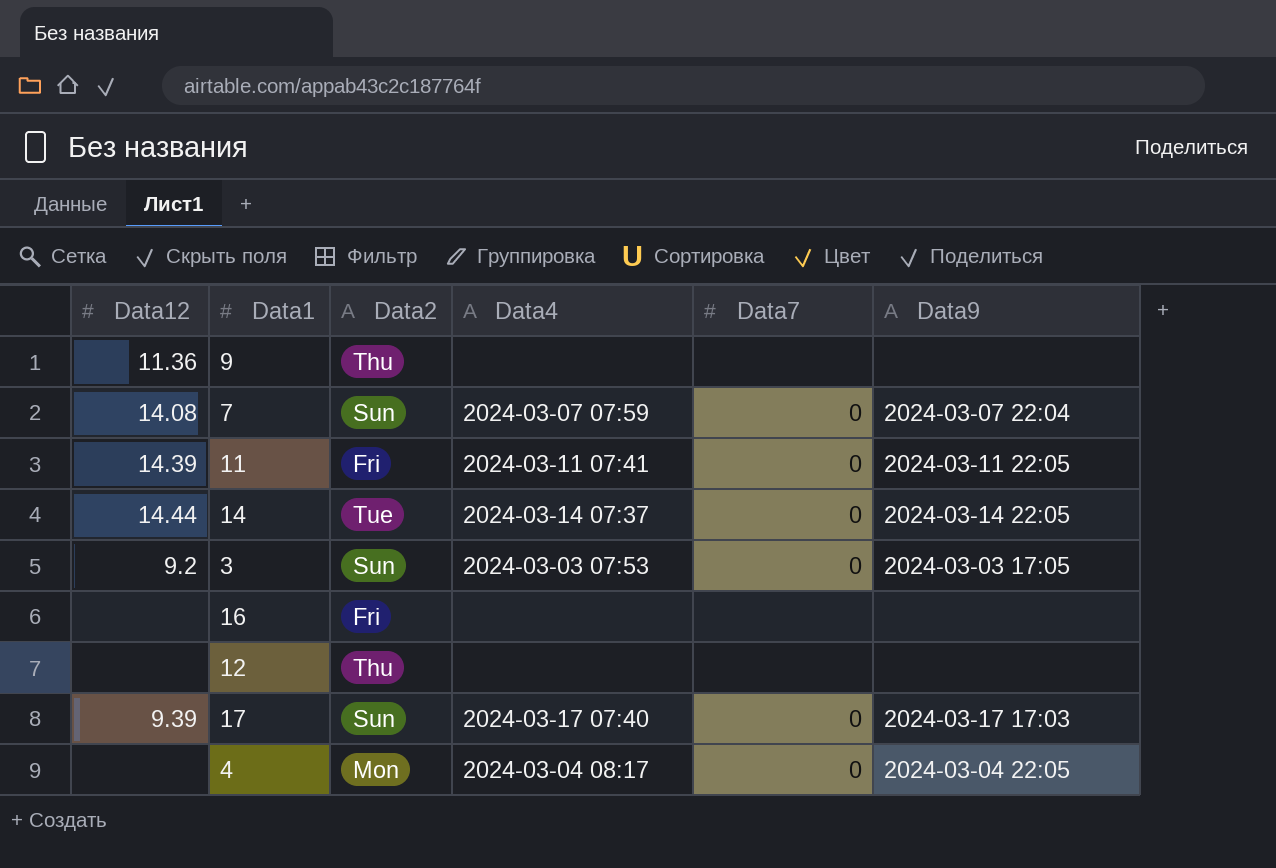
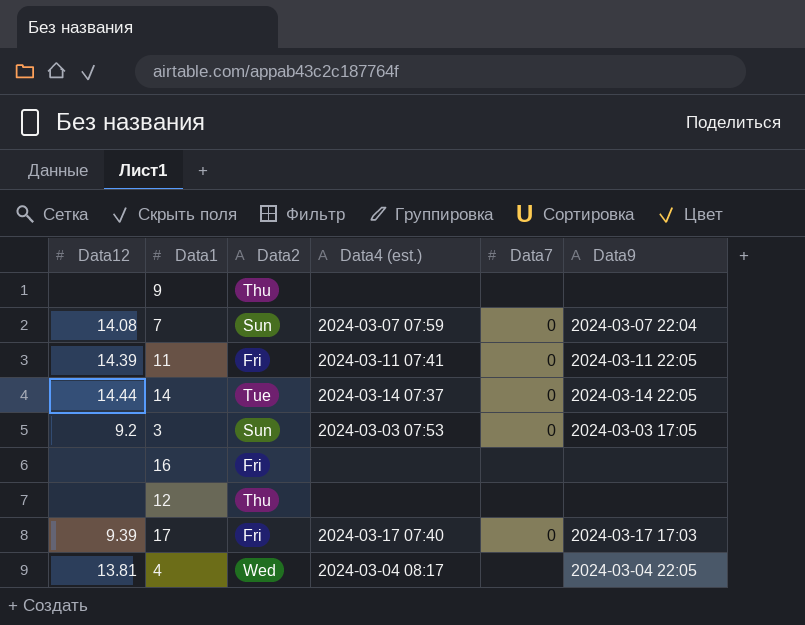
column name: Data4 -> Data4 (est.)
9 | Data12: 11.36 -> none
17 | Data2: Sun -> Fri
4 | Data12: none -> 13.81
4 | Data2: Mon -> Wed
4 | Data7: 0 -> none

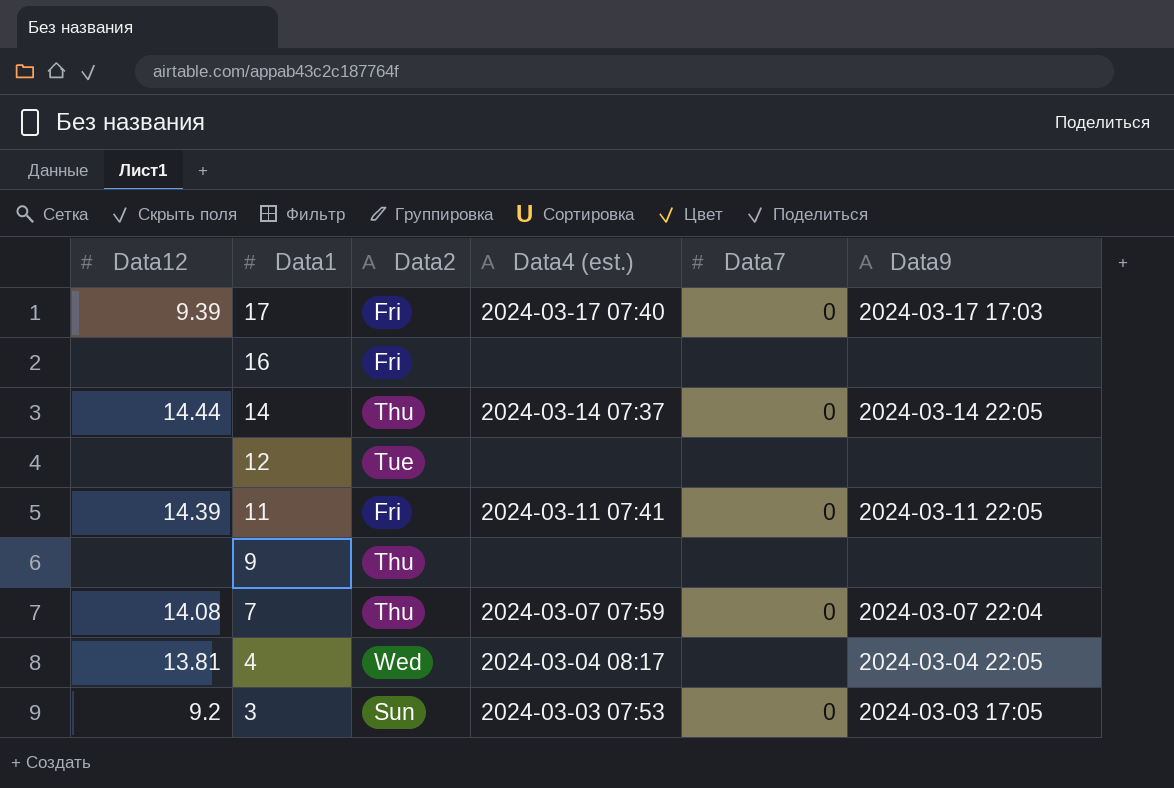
row order: none -> Data1 descending
14 | Data2: Tue -> Thu
12 | Data2: Thu -> Tue
7 | Data2: Sun -> Thu

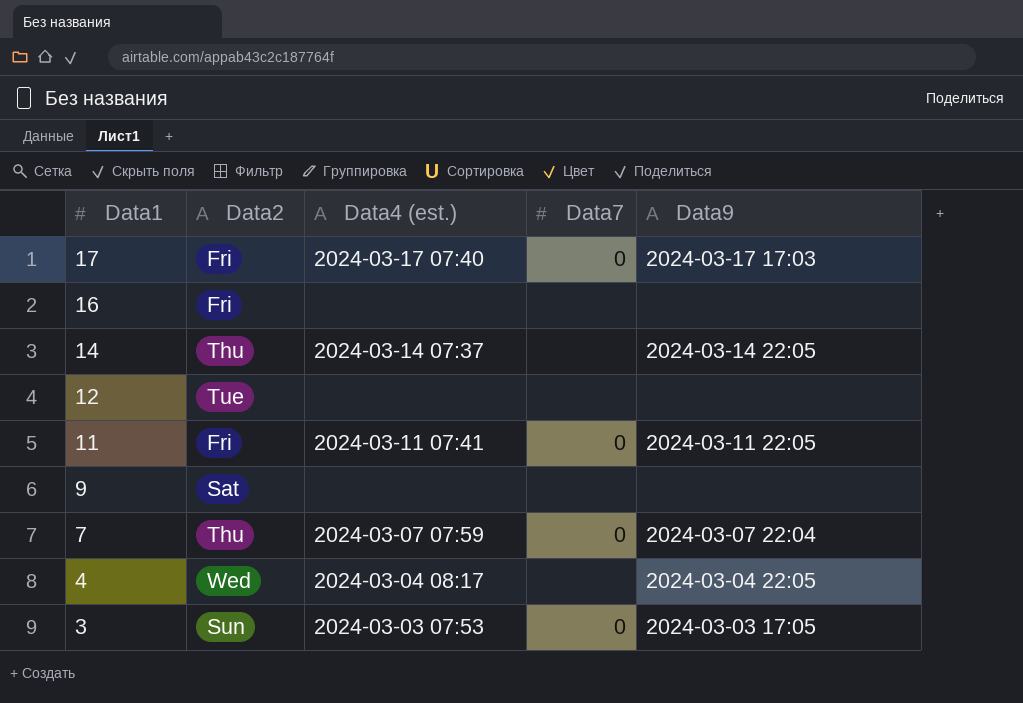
column Data12 | position: 1 -> none
14 | Data7: 0 -> none
9 | Data2: Thu -> Sat

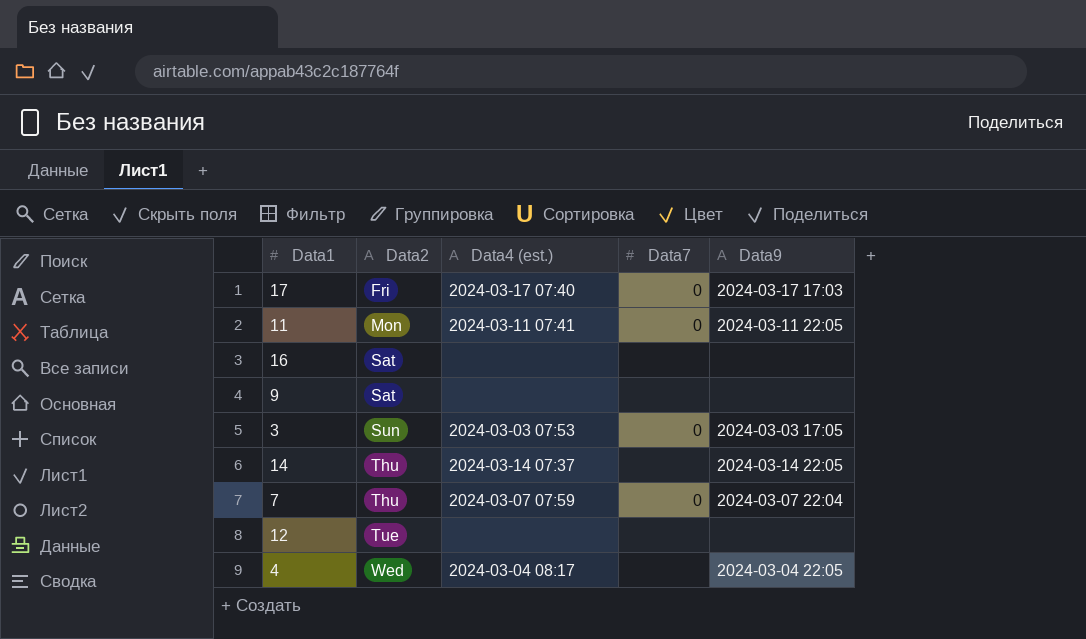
row order: Data1 descending -> Data2 ascending
11 | Data2: Fri -> Mon
16 | Data2: Fri -> Sat

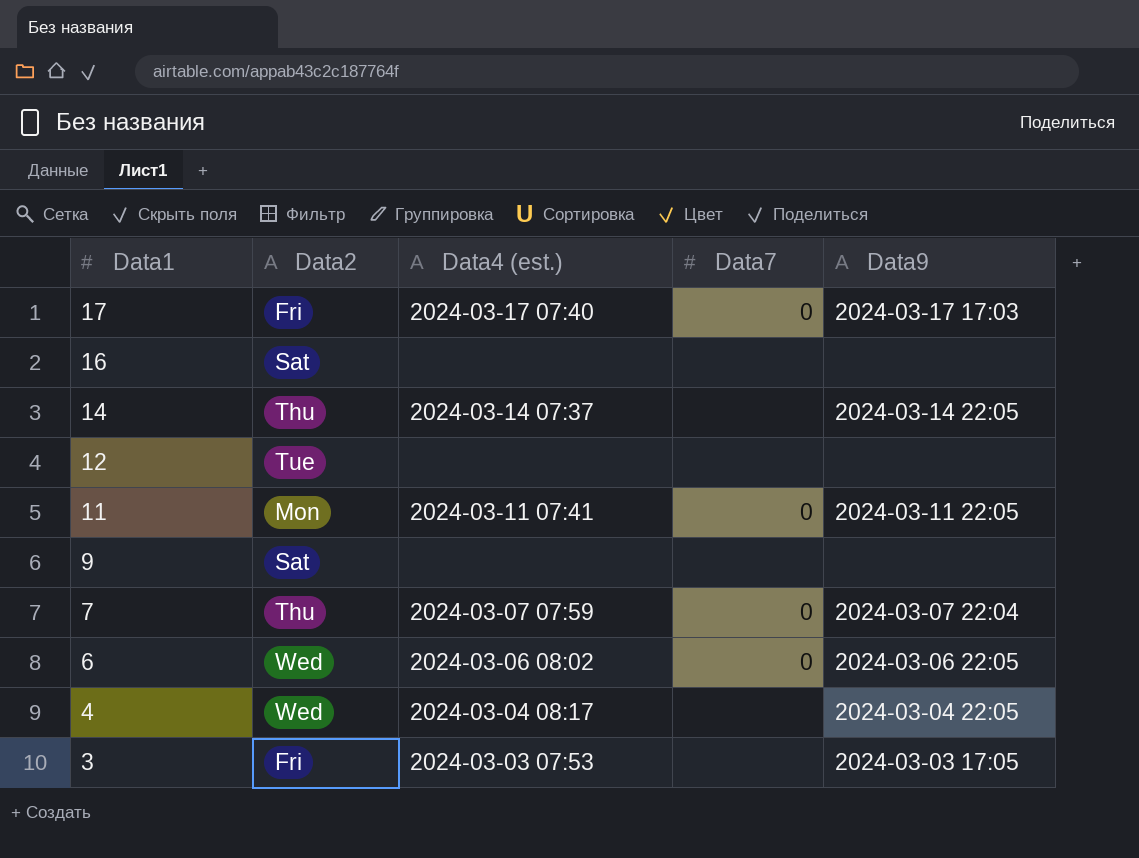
row order: Data2 ascending -> Data1 descending
row 6: none -> Wed | 2024-03-06 08:02 | 0 | 2024-03-06 22:05
3 | Data2: Sun -> Fri
3 | Data7: 0 -> none

